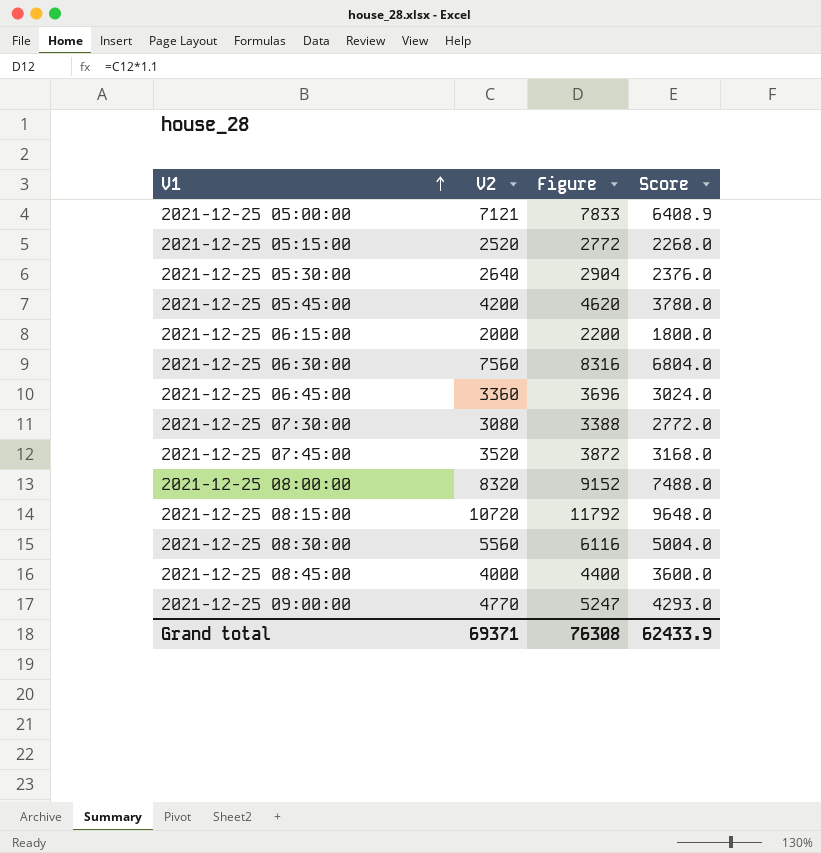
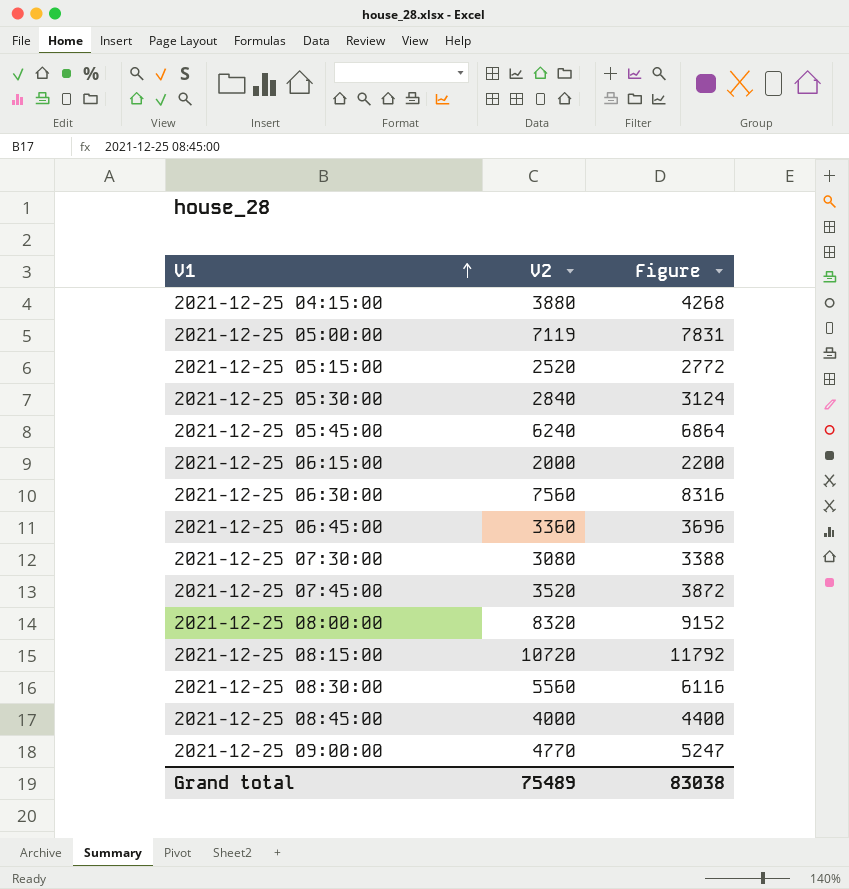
column Score | formula: [V2] * 0.9 -> none
row 2021-12-25 04:15:00: none -> 3880 | 4268
2021-12-25 05:00:00 | V2: 7121 -> 7119
2021-12-25 05:00:00 | Figure: 7833 -> 7831
2021-12-25 05:30:00 | V2: 2640 -> 2840
2021-12-25 05:30:00 | Figure: 2904 -> 3124
2021-12-25 05:45:00 | V2: 4200 -> 6240
2021-12-25 05:45:00 | Figure: 4620 -> 6864
Grand total | V2: 69371 -> 75489
Grand total | Figure: 76308 -> 83038

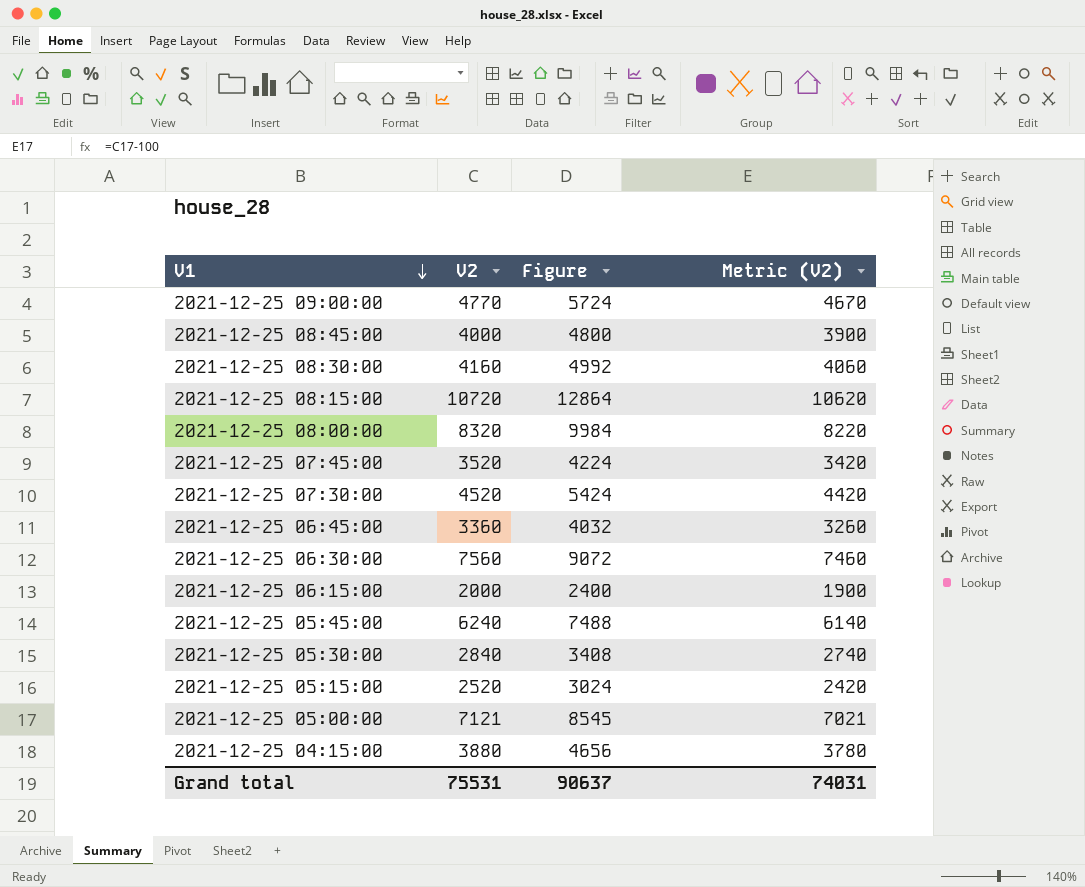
row order: V1 ascending -> V1 descending
column Figure | formula: [V2] * 1.1 -> [V2] * 1.2
column Metric (V2) | formula: none -> [V2] - 100
2021-12-25 08:30:00 | V2: 5560 -> 4160
2021-12-25 07:30:00 | V2: 3080 -> 4520
2021-12-25 05:00:00 | V2: 7119 -> 7121
Grand total | V2: 75489 -> 75531
Grand total | Figure: 83038 -> 90637

